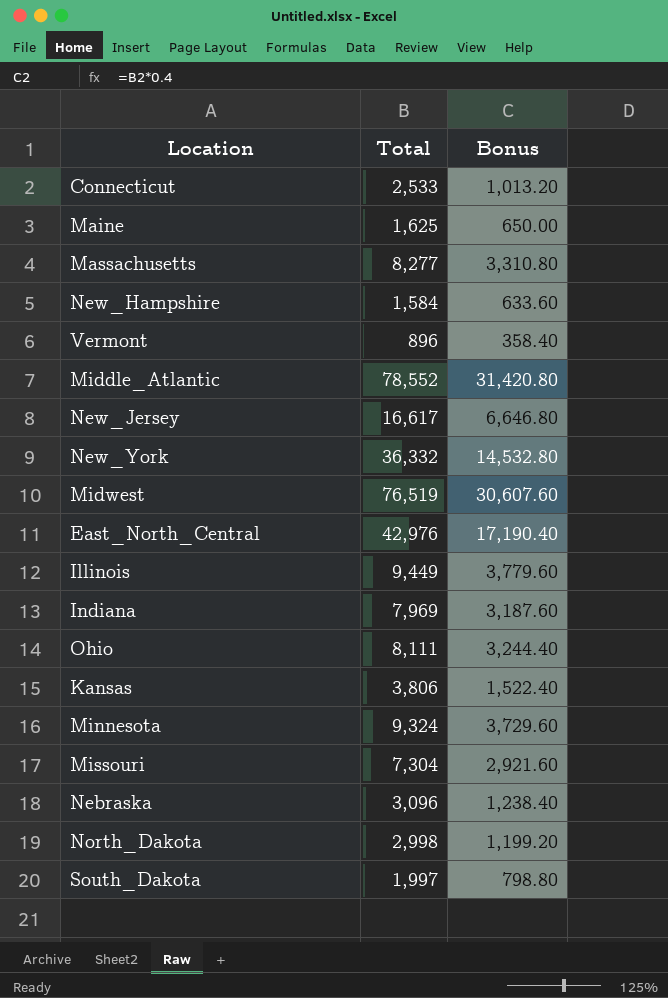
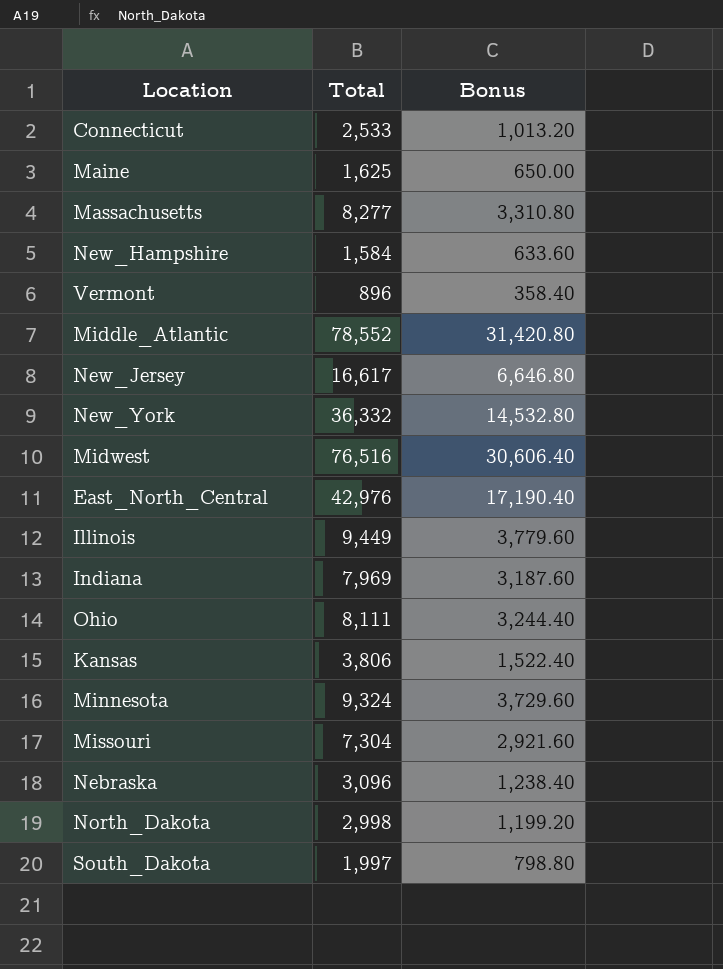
Midwest | Total: 76,519 -> 76,516
Midwest | Bonus: 30,607.60 -> 30,606.40

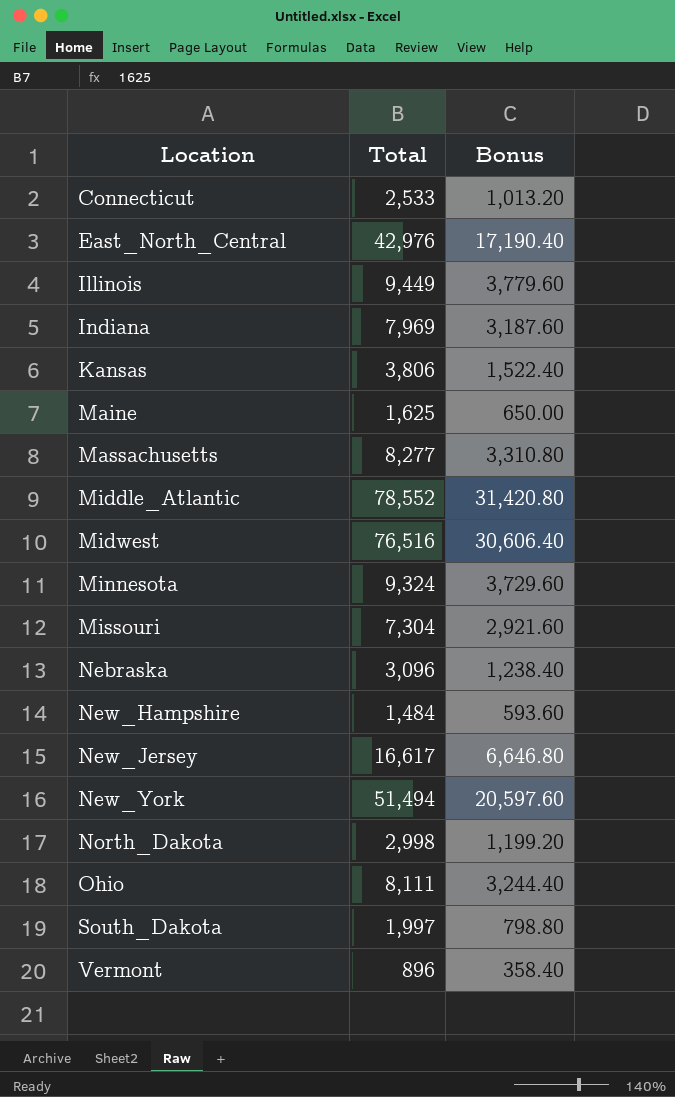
row order: none -> Location ascending
New_Hampshire | Total: 1,584 -> 1,484
New_Hampshire | Bonus: 633.60 -> 593.60
New_York | Total: 36,332 -> 51,494
New_York | Bonus: 14,532.80 -> 20,597.60

